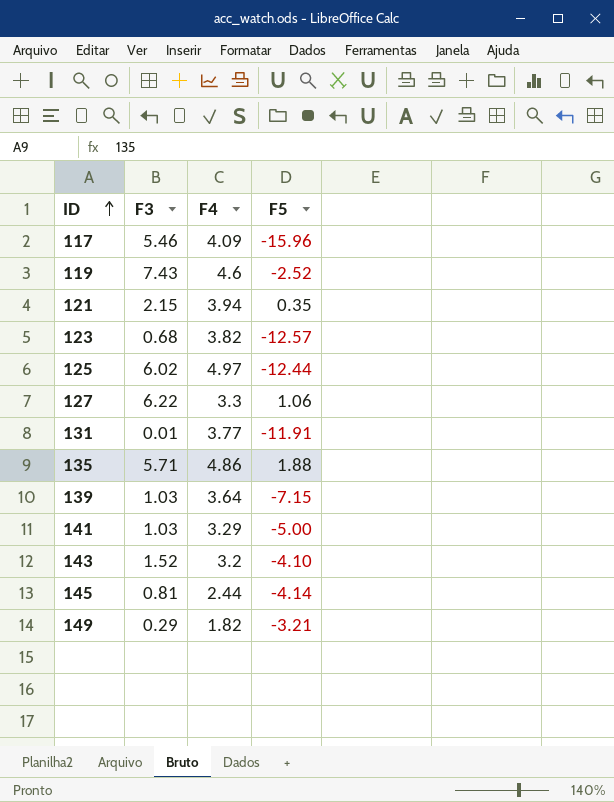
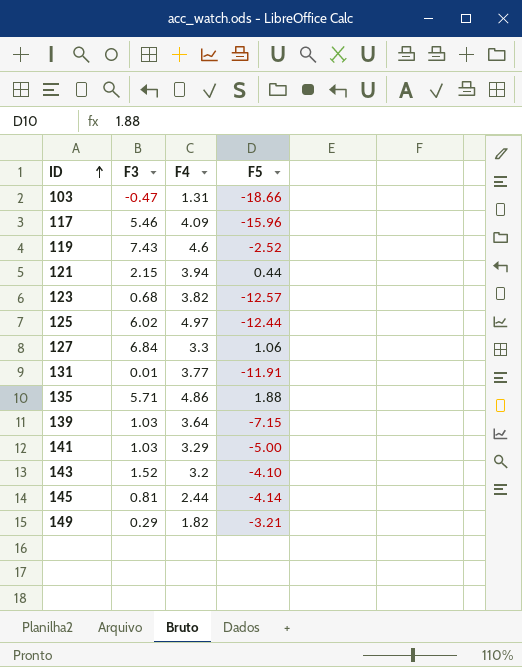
row 103: none -> -0.47 | 1.31 | -18.66
121 | F5: 0.35 -> 0.44
127 | F3: 6.22 -> 6.84

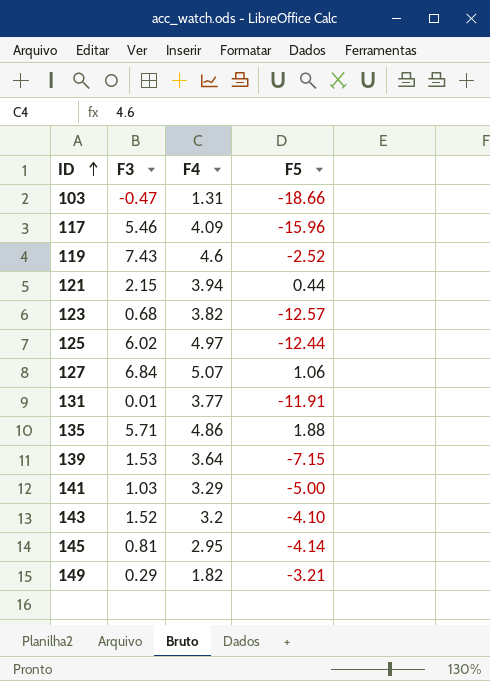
127 | F4: 3.3 -> 5.07
139 | F3: 1.03 -> 1.53
145 | F4: 2.44 -> 2.95

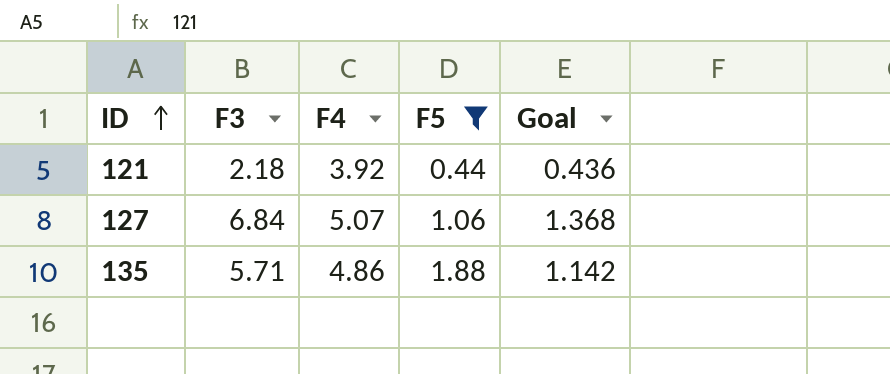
filter: none -> F5 >= 0.44
column Goal | formula: none -> [F3] * 0.2
121 | F3: 2.15 -> 2.18
121 | F4: 3.94 -> 3.92

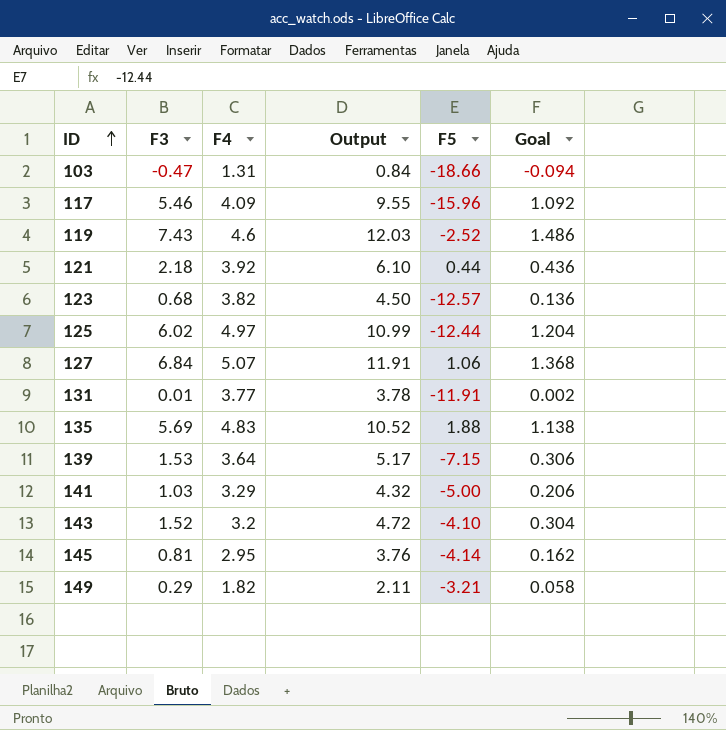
filter: F5 >= 0.44 -> none
column Output | formula: none -> [F3] + [F4]
135 | F3: 5.71 -> 5.69
135 | F4: 4.86 -> 4.83
135 | Goal: 1.142 -> 1.138

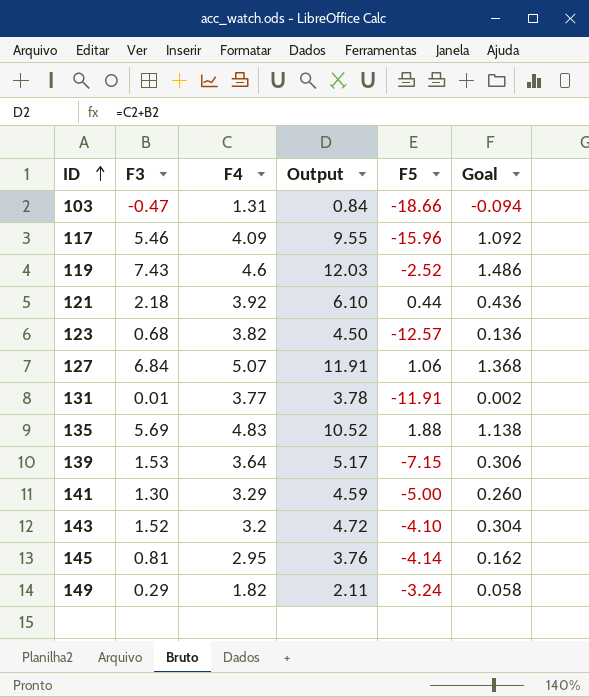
row 125: 6.02 | 4.97 | 10.99 | -12.44 | 1.204 -> none
141 | F3: 1.03 -> 1.30
141 | Output: 4.32 -> 4.59
141 | Goal: 0.206 -> 0.260
149 | F5: -3.21 -> -3.24

